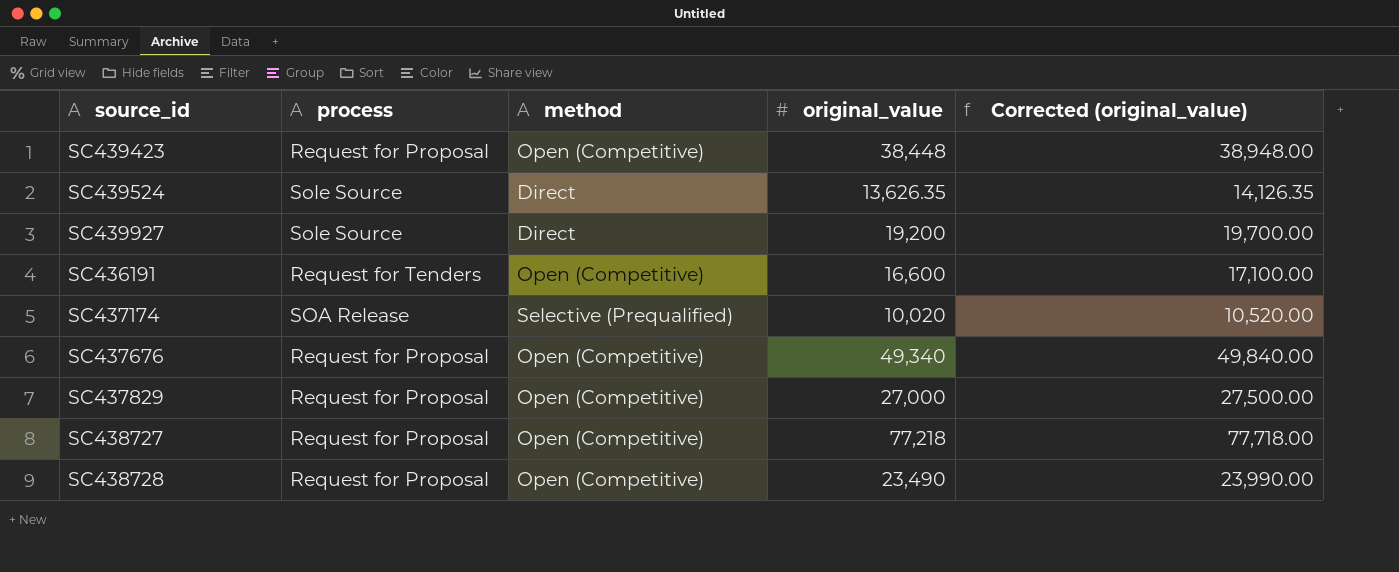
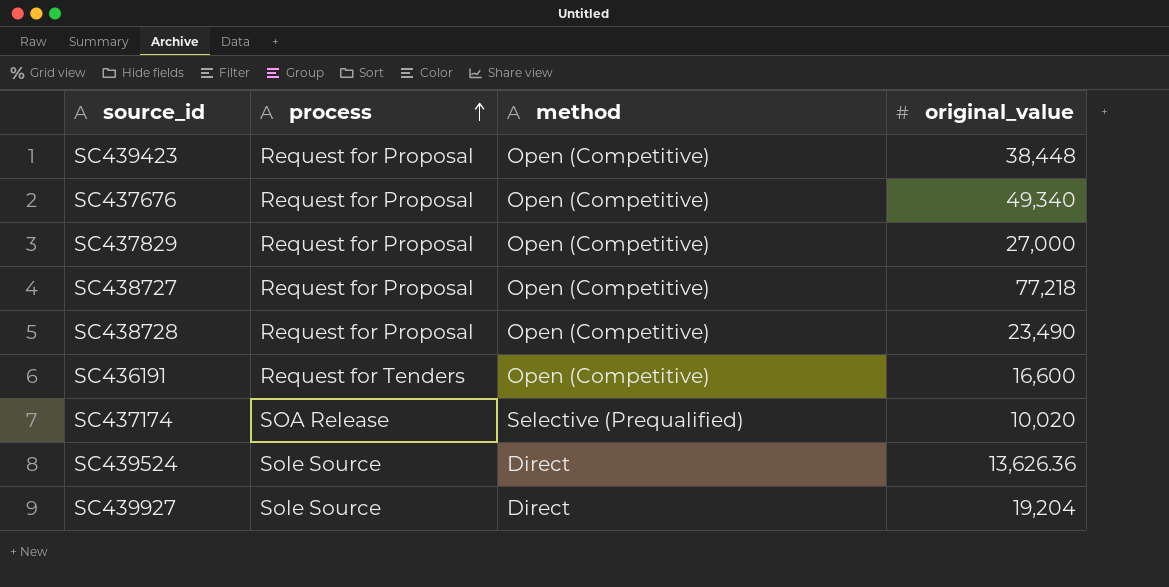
row order: none -> process ascending
column Corrected (original_value) | formula: [original_value] + 500 -> none
SC439524 | original_value: 13,626.35 -> 13,626.36
SC439927 | original_value: 19,200 -> 19,204

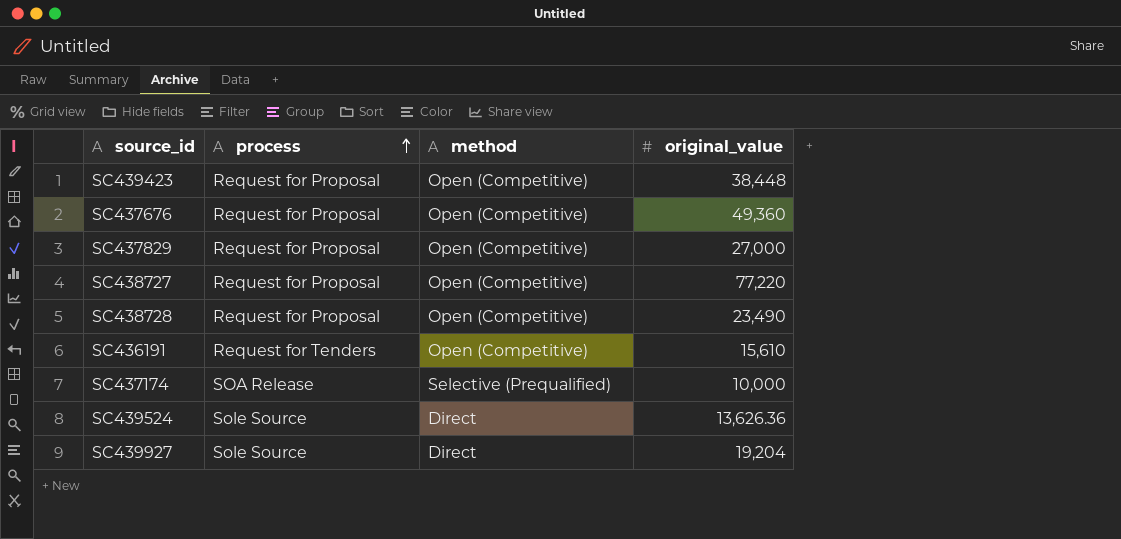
SC437676 | original_value: 49,340 -> 49,360
SC438727 | original_value: 77,218 -> 77,220
SC436191 | original_value: 16,600 -> 15,610
SC437174 | original_value: 10,020 -> 10,000

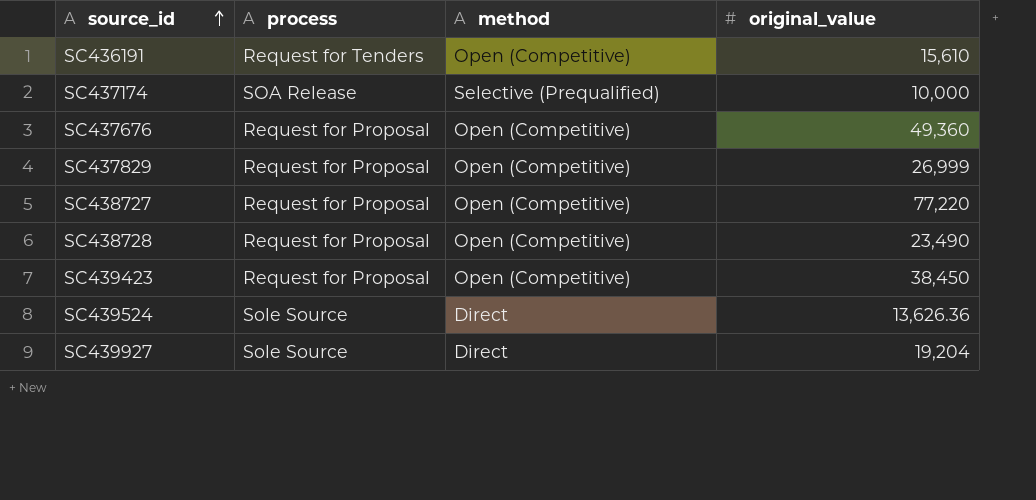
row order: process ascending -> source_id ascending
SC437829 | original_value: 27,000 -> 26,999
SC439423 | original_value: 38,448 -> 38,450

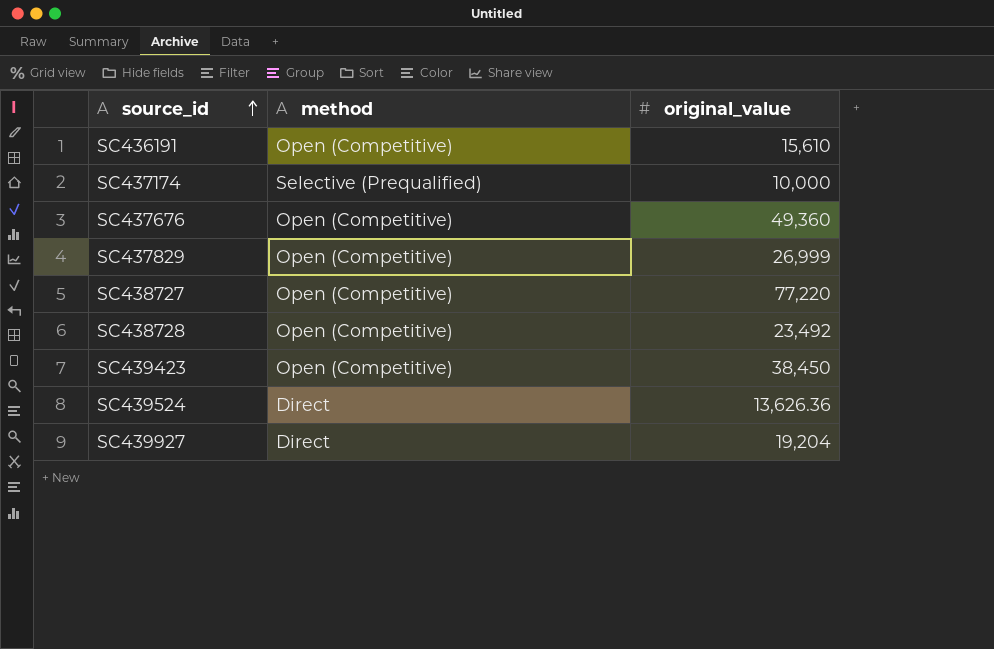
column process | position: 2 -> none
SC438728 | original_value: 23,490 -> 23,492

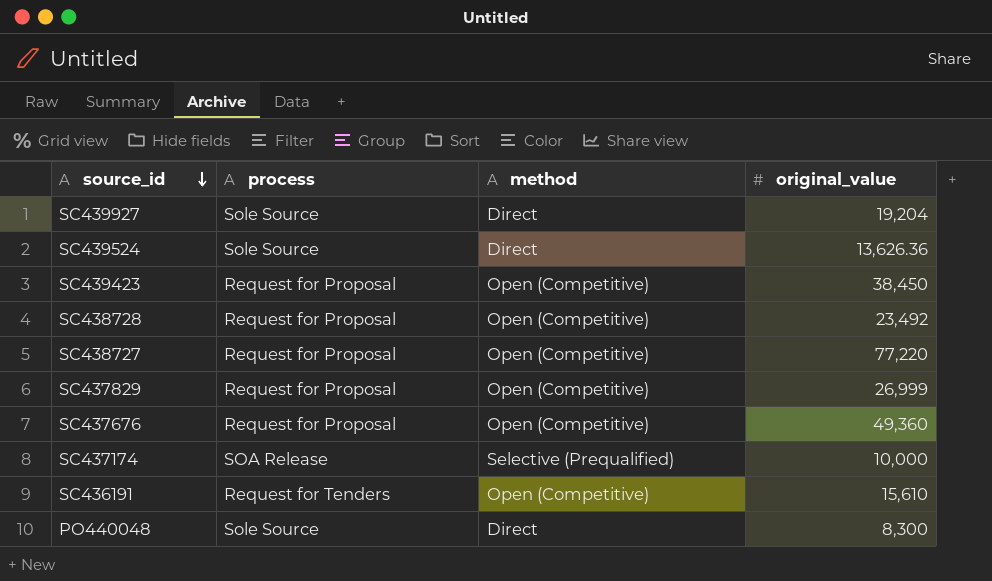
row order: source_id ascending -> source_id descending
column process | position: none -> 2
row PO440048: none -> Sole Source | Direct | 8,300

